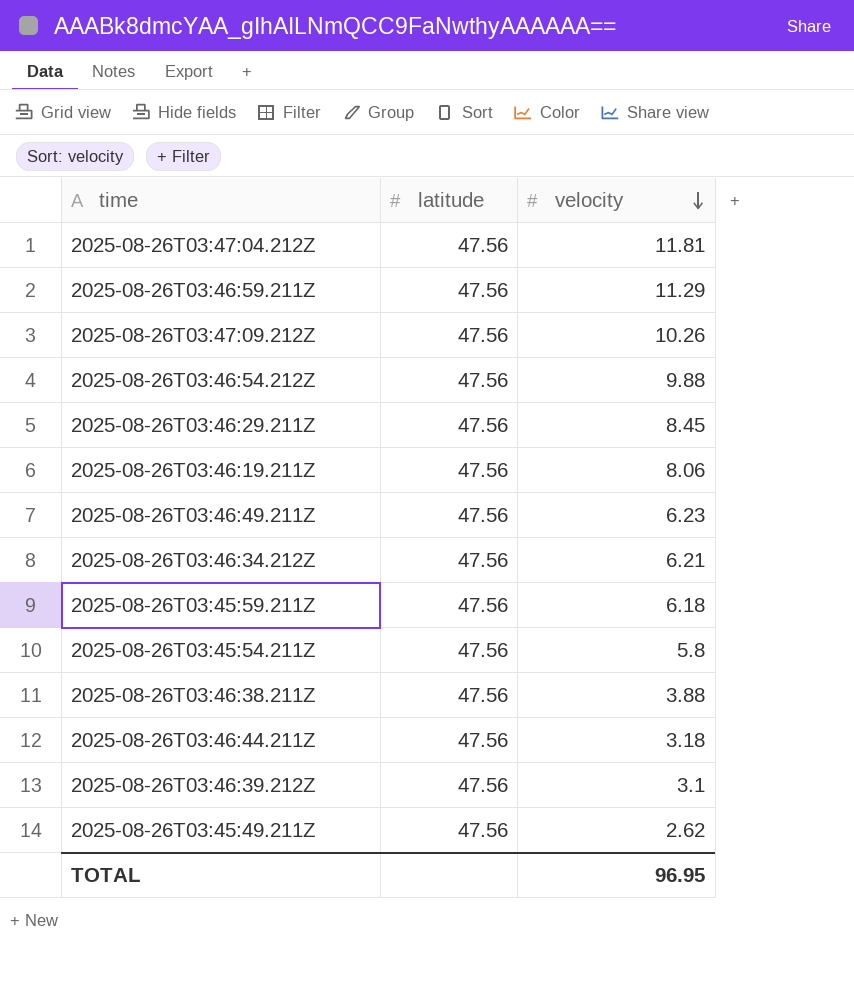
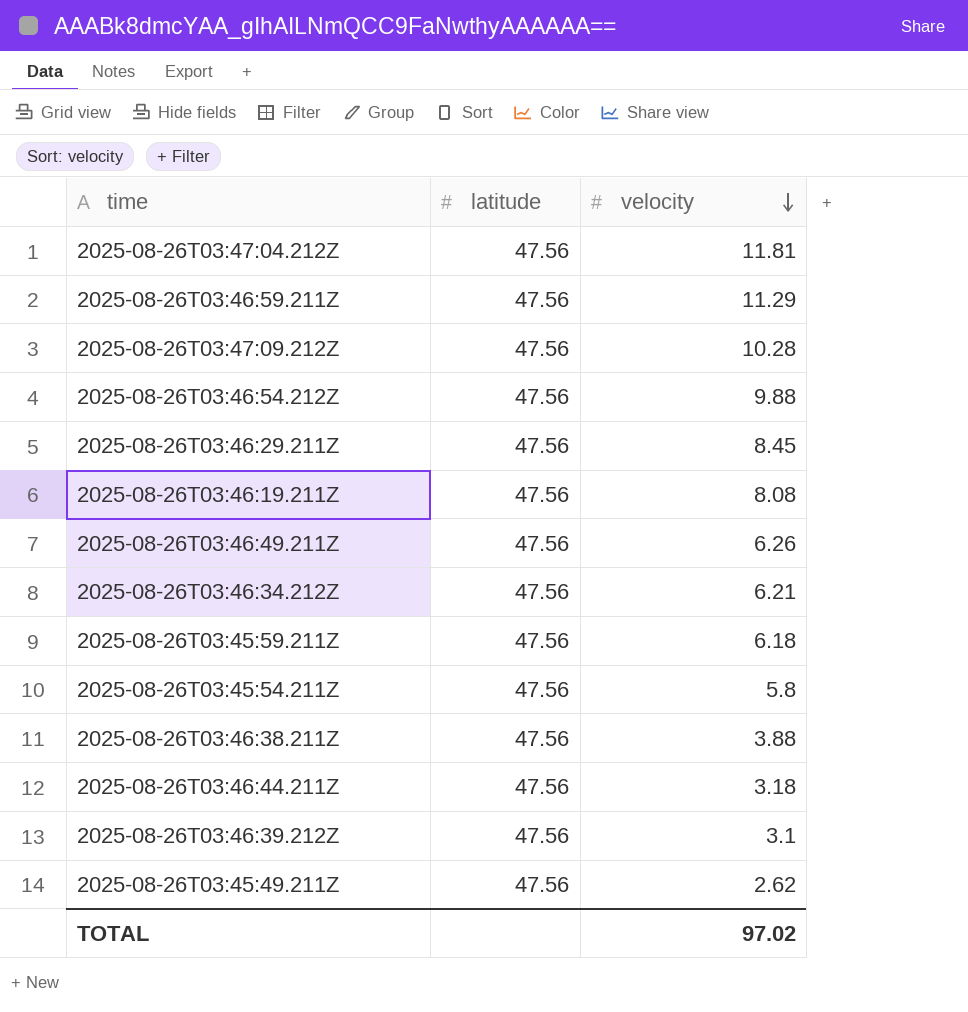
2025-08-26T03:47:09.212Z | velocity: 10.26 -> 10.28
2025-08-26T03:46:19.211Z | velocity: 8.06 -> 8.08
2025-08-26T03:46:49.211Z | velocity: 6.23 -> 6.26
TOTAL | velocity: 96.95 -> 97.02

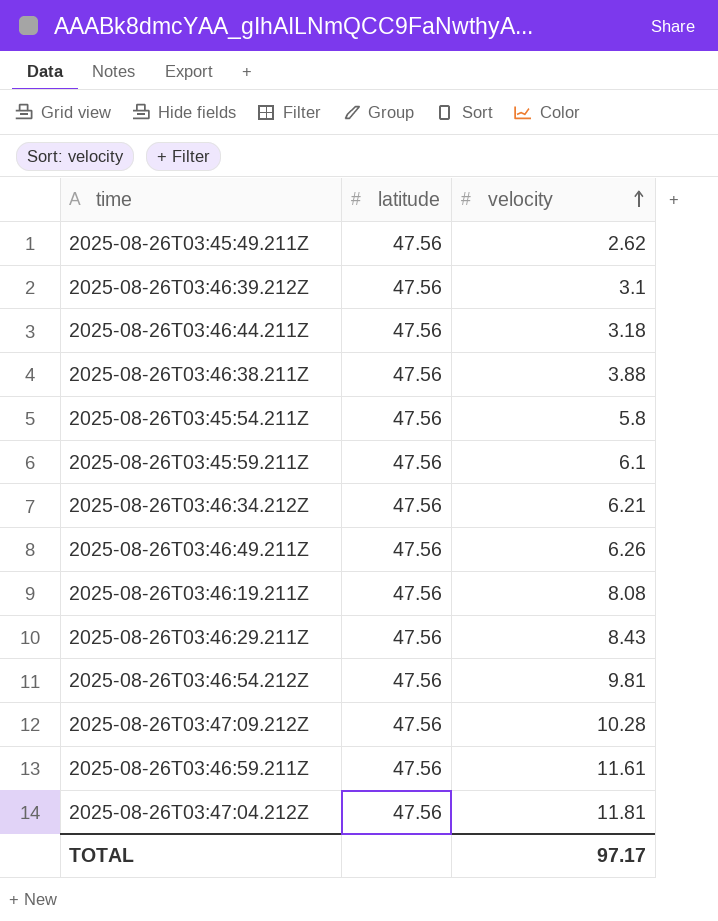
row order: velocity descending -> velocity ascending
2025-08-26T03:45:59.211Z | velocity: 6.18 -> 6.1
2025-08-26T03:46:29.211Z | velocity: 8.45 -> 8.43
2025-08-26T03:46:54.212Z | velocity: 9.88 -> 9.81
2025-08-26T03:46:59.211Z | velocity: 11.29 -> 11.61
TOTAL | velocity: 97.02 -> 97.17

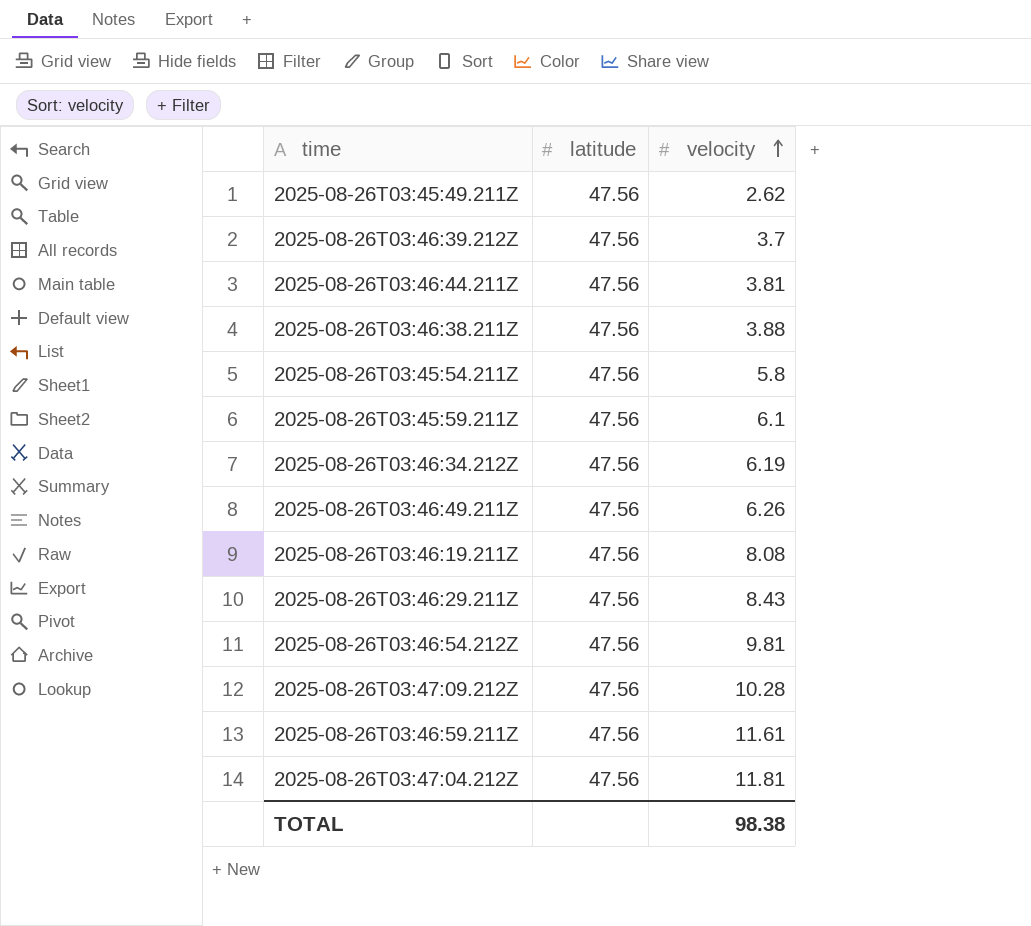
2025-08-26T03:46:39.212Z | velocity: 3.1 -> 3.7
2025-08-26T03:46:44.211Z | velocity: 3.18 -> 3.81
2025-08-26T03:46:34.212Z | velocity: 6.21 -> 6.19
TOTAL | velocity: 97.17 -> 98.38

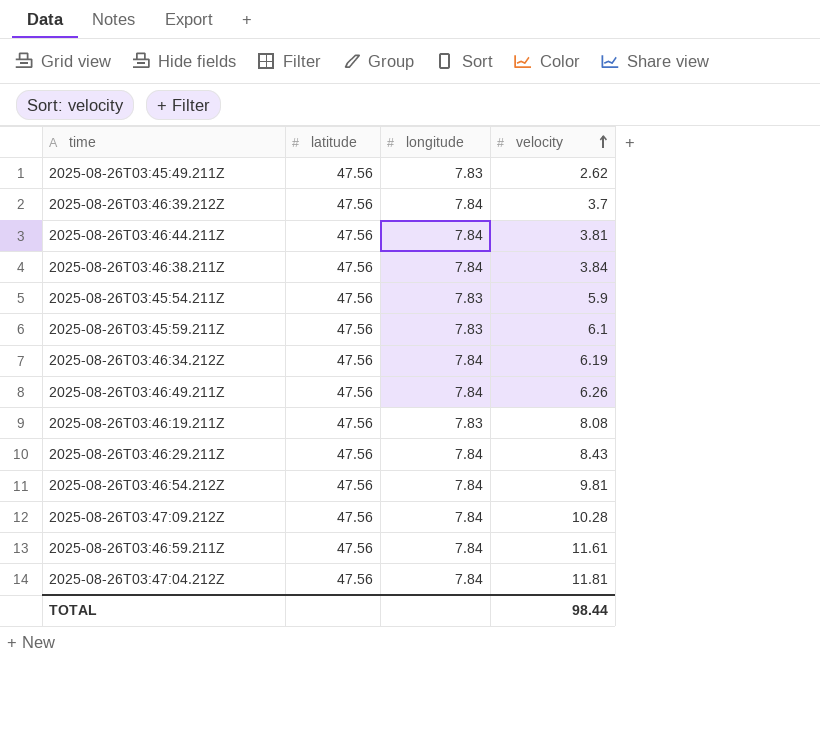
column longitude | position: none -> 3
2025-08-26T03:46:38.211Z | velocity: 3.88 -> 3.84
2025-08-26T03:45:54.211Z | velocity: 5.8 -> 5.9
TOTAL | velocity: 98.38 -> 98.44

